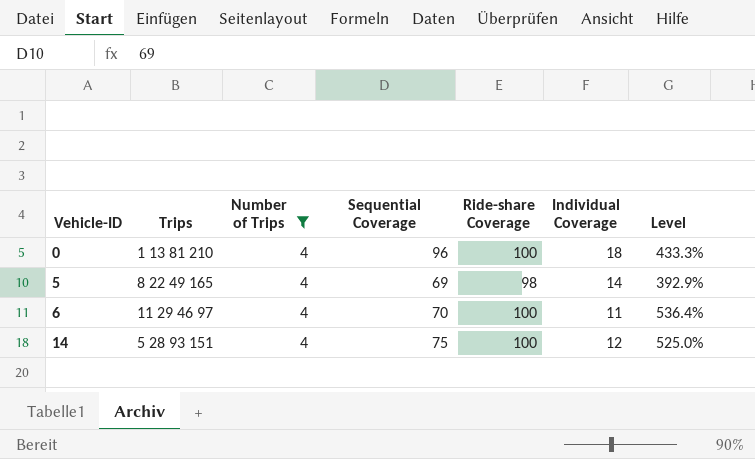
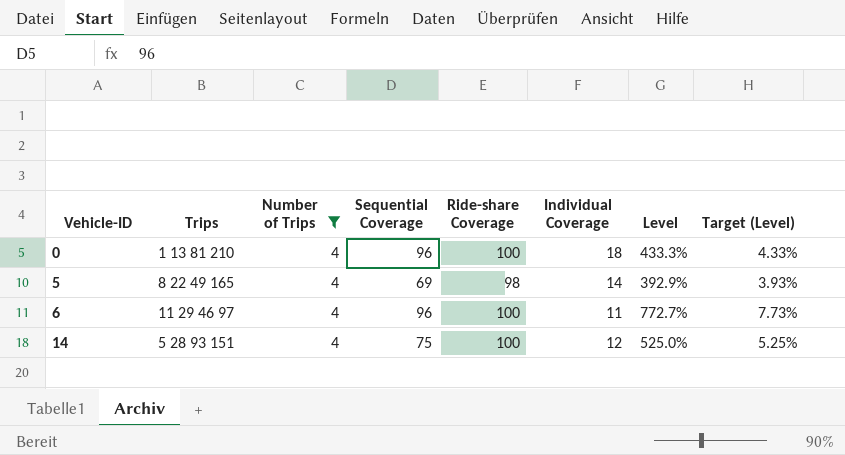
column Target (Level) | formula: none -> [Level] * 0.01
6 | Sequential Coverage: 70 -> 96
6 | Level: 536.4% -> 772.7%

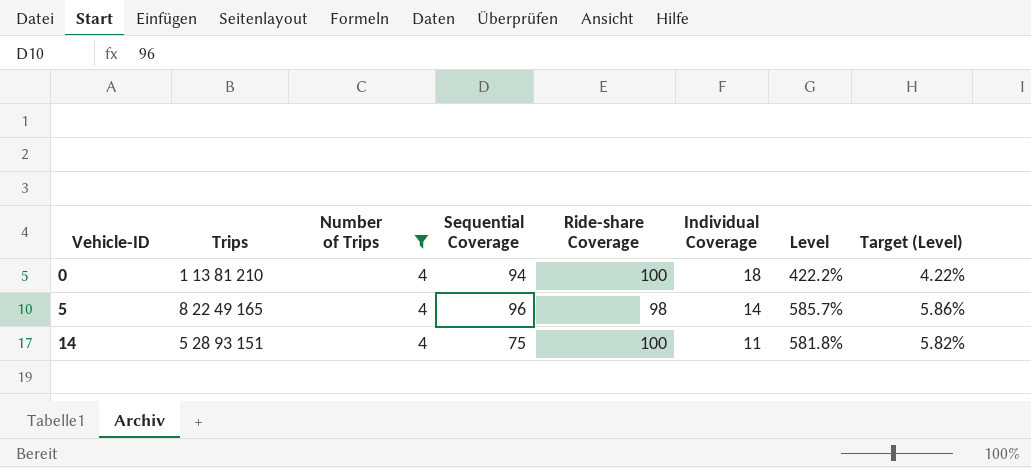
row 6: 11 29 46 97 | 4 | 96 | 100 | 11 | 772.7% | 7.73% -> none
0 | Sequential Coverage: 96 -> 94
0 | Level: 433.3% -> 422.2%
0 | Target (Level): 4.33% -> 4.22%
5 | Sequential Coverage: 69 -> 96
5 | Level: 392.9% -> 585.7%
5 | Target (Level): 3.93% -> 5.86%
14 | Individual Coverage: 12 -> 11
14 | Level: 525.0% -> 581.8%
14 | Target (Level): 5.25% -> 5.82%

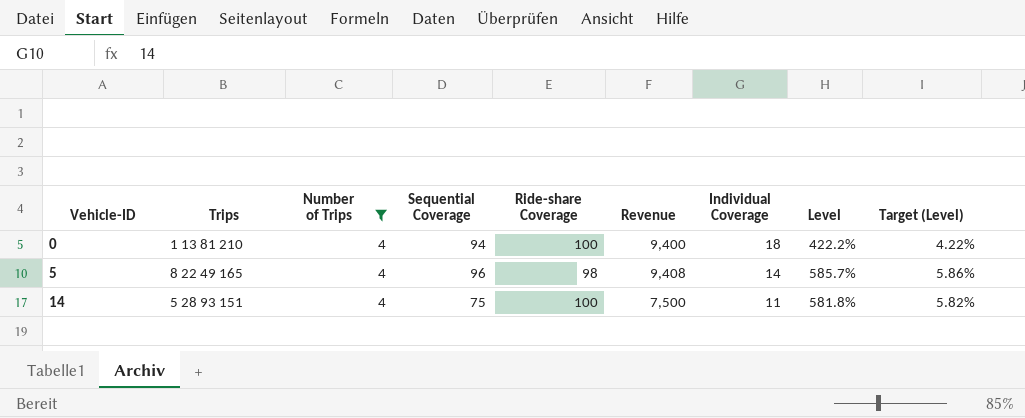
column Revenue | formula: none -> [Sequential Coverage] * [Ride-share Coverage]

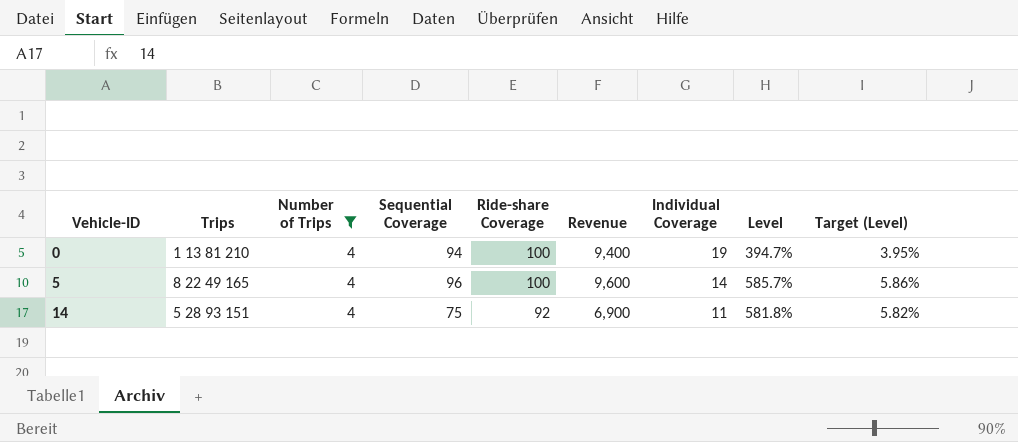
0 | Individual Coverage: 18 -> 19
0 | Level: 422.2% -> 394.7%
0 | Target (Level): 4.22% -> 3.95%
5 | Ride-share Coverage: 98 -> 100
5 | Revenue: 9,408 -> 9,600
14 | Ride-share Coverage: 100 -> 92
14 | Revenue: 7,500 -> 6,900

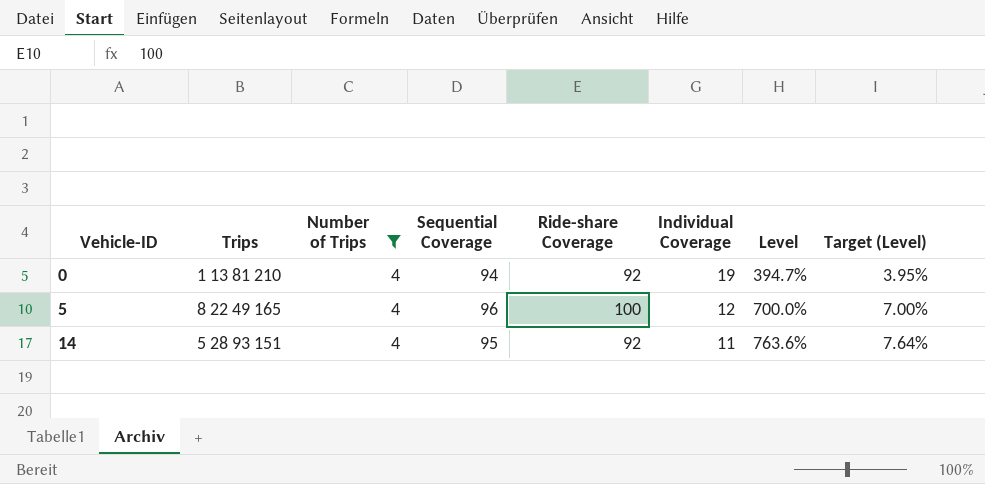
column Revenue | formula: [Sequential Coverage] * [Ride-share Coverage] -> none
0 | Ride-share Coverage: 100 -> 92
5 | Individual Coverage: 14 -> 12
5 | Level: 585.7% -> 700.0%
5 | Target (Level): 5.86% -> 7.00%
14 | Sequential Coverage: 75 -> 95
14 | Level: 581.8% -> 763.6%
14 | Target (Level): 5.82% -> 7.64%

